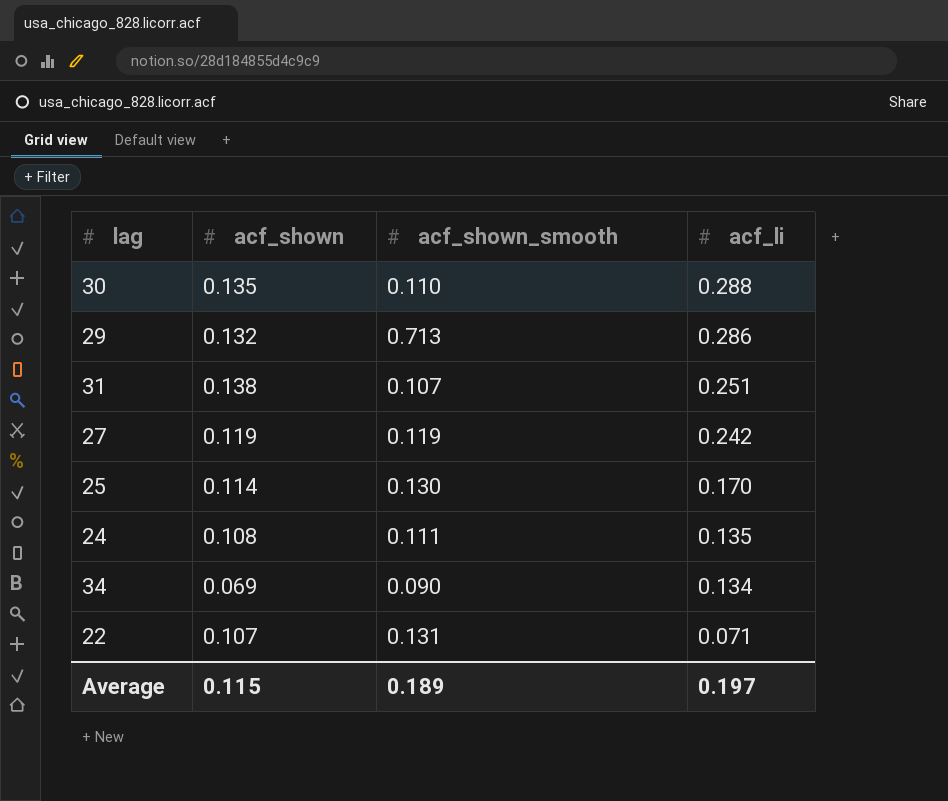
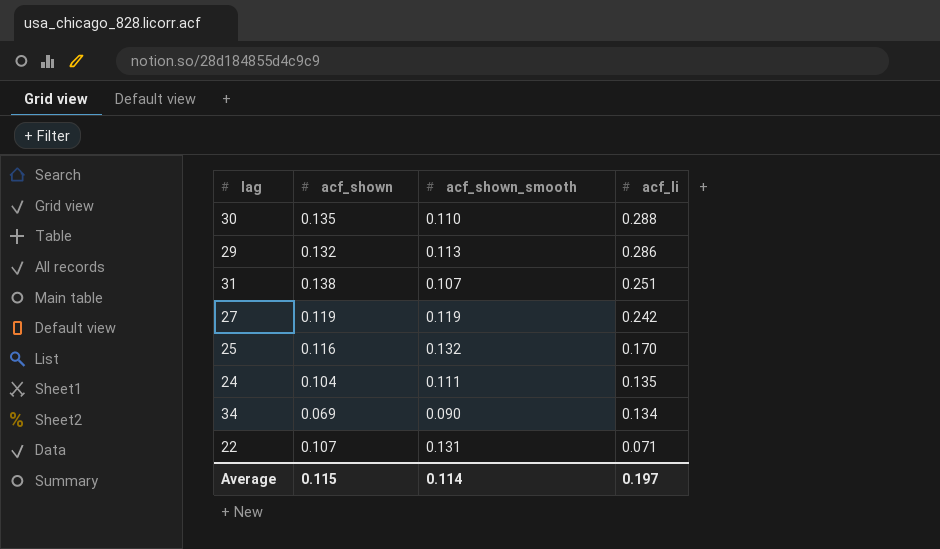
29 | acf_shown_smooth: 0.713 -> 0.113
25 | acf_shown: 0.114 -> 0.116
25 | acf_shown_smooth: 0.130 -> 0.132
24 | acf_shown: 0.108 -> 0.104
Average | acf_shown_smooth: 0.189 -> 0.114

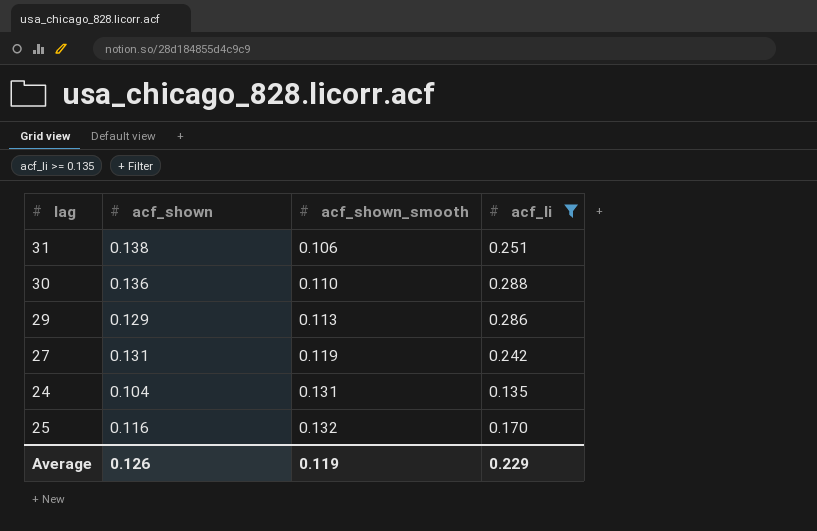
filter: none -> acf_li >= 0.135
row order: acf_li descending -> acf_shown_smooth ascending
31 | acf_shown_smooth: 0.107 -> 0.106
30 | acf_shown: 0.135 -> 0.136
29 | acf_shown: 0.132 -> 0.129
27 | acf_shown: 0.119 -> 0.131
24 | acf_shown_smooth: 0.111 -> 0.131
Average | acf_shown: 0.115 -> 0.126
Average | acf_shown_smooth: 0.114 -> 0.119
Average | acf_li: 0.197 -> 0.229

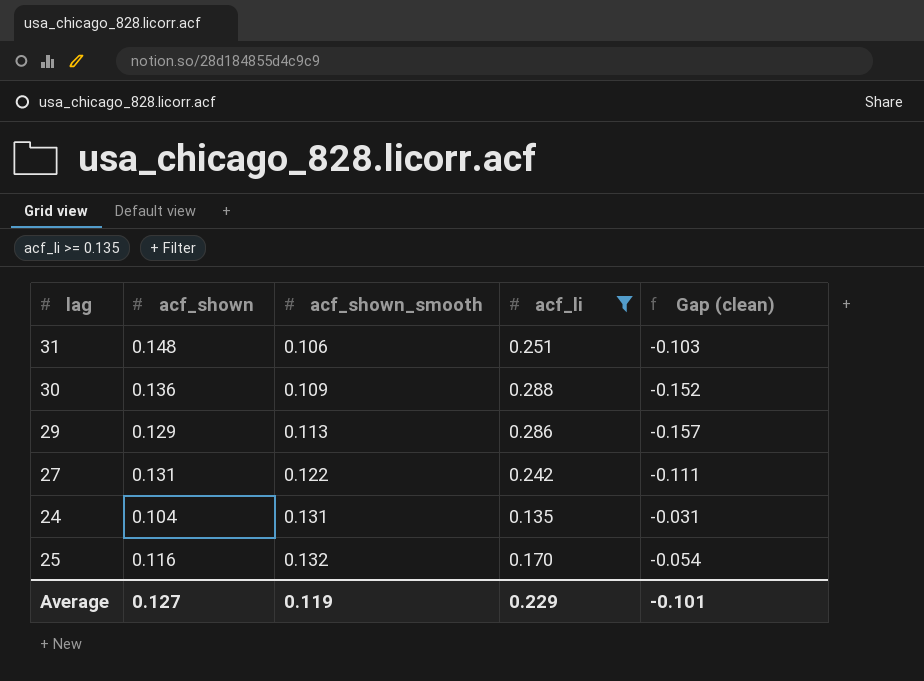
column Gap (clean) | formula: none -> [acf_shown] - [acf_li]
31 | acf_shown: 0.138 -> 0.148
30 | acf_shown_smooth: 0.110 -> 0.109
27 | acf_shown_smooth: 0.119 -> 0.122
Average | acf_shown: 0.126 -> 0.127

